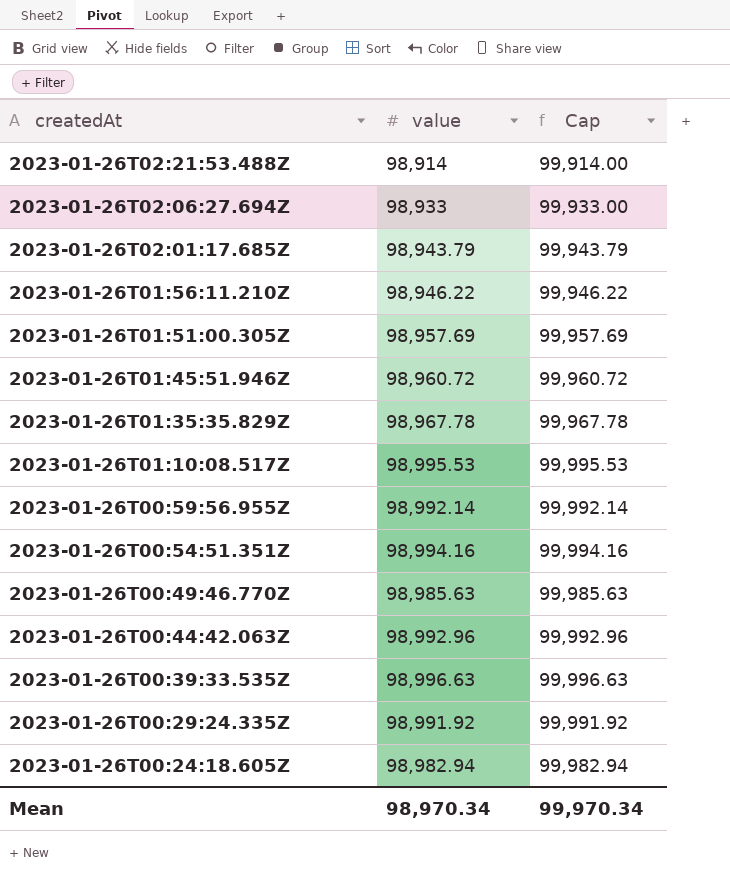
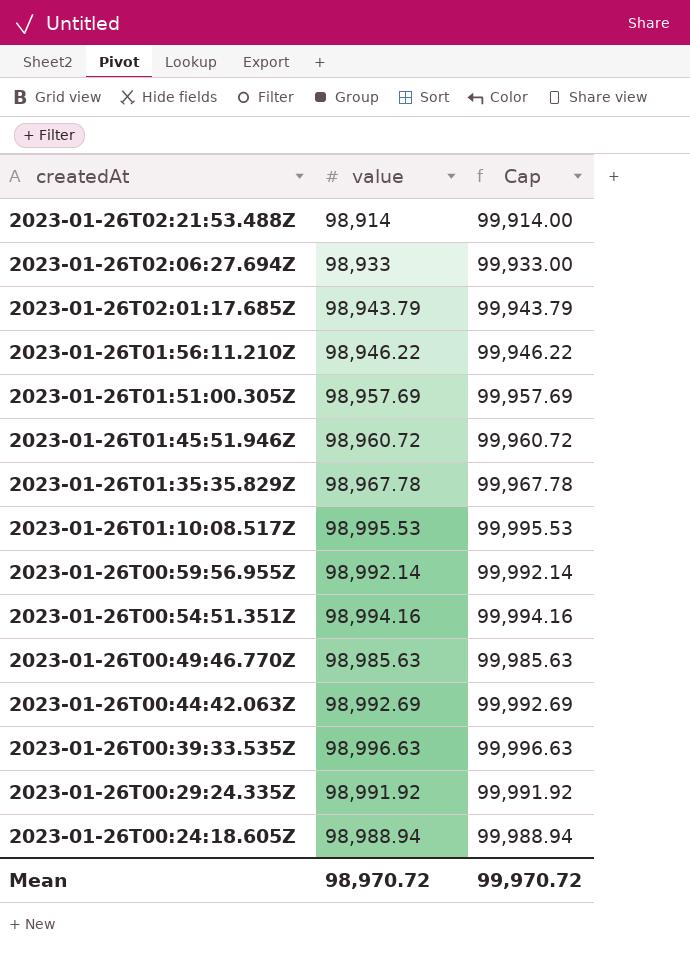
2023-01-26T00:44:42.063Z | value: 98,992.96 -> 98,992.69
2023-01-26T00:44:42.063Z | Cap: 99,992.96 -> 99,992.69
2023-01-26T00:24:18.605Z | value: 98,982.94 -> 98,988.94
2023-01-26T00:24:18.605Z | Cap: 99,982.94 -> 99,988.94
Mean | value: 98,970.34 -> 98,970.72
Mean | Cap: 99,970.34 -> 99,970.72

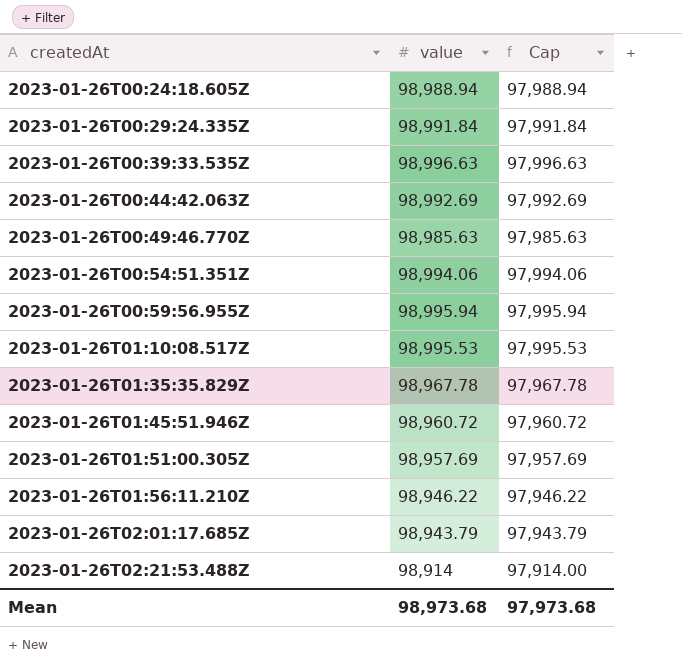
row order: createdAt descending -> createdAt ascending
column Cap | formula: [value] + 1000 -> [value] - 1000
row 2023-01-26T02:06:27.694Z: 98,933 | 99,933.00 -> none
2023-01-26T00:29:24.335Z | value: 98,991.92 -> 98,991.84
2023-01-26T00:54:51.351Z | value: 98,994.16 -> 98,994.06
2023-01-26T00:59:56.955Z | value: 98,992.14 -> 98,995.94
Mean | value: 98,970.72 -> 98,973.68
Mean | Cap: 99,970.72 -> 97,973.68

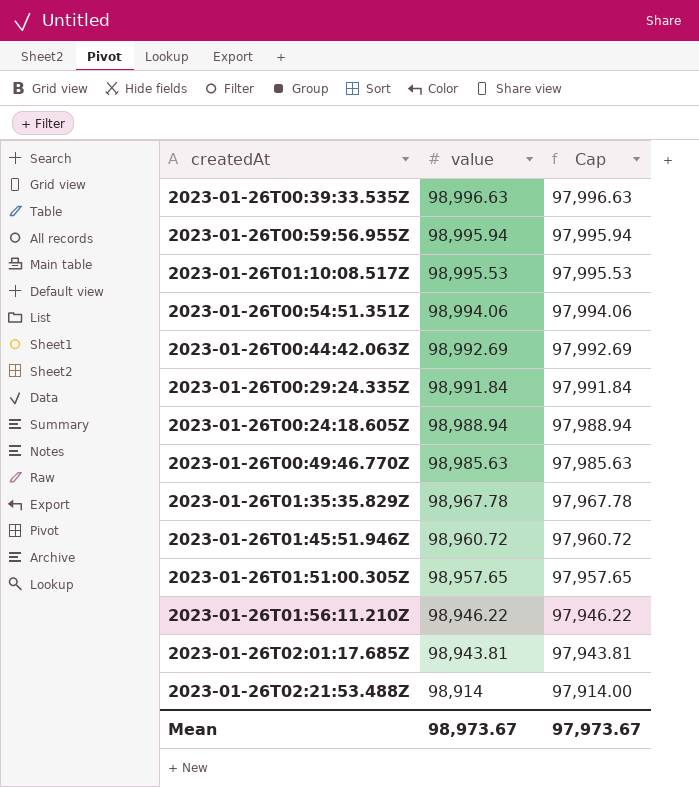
row order: createdAt ascending -> value descending
2023-01-26T01:51:00.305Z | value: 98,957.69 -> 98,957.65
2023-01-26T01:51:00.305Z | Cap: 97,957.69 -> 97,957.65
2023-01-26T02:01:17.685Z | value: 98,943.79 -> 98,943.81
2023-01-26T02:01:17.685Z | Cap: 97,943.79 -> 97,943.81
Mean | value: 98,973.68 -> 98,973.67
Mean | Cap: 97,973.68 -> 97,973.67

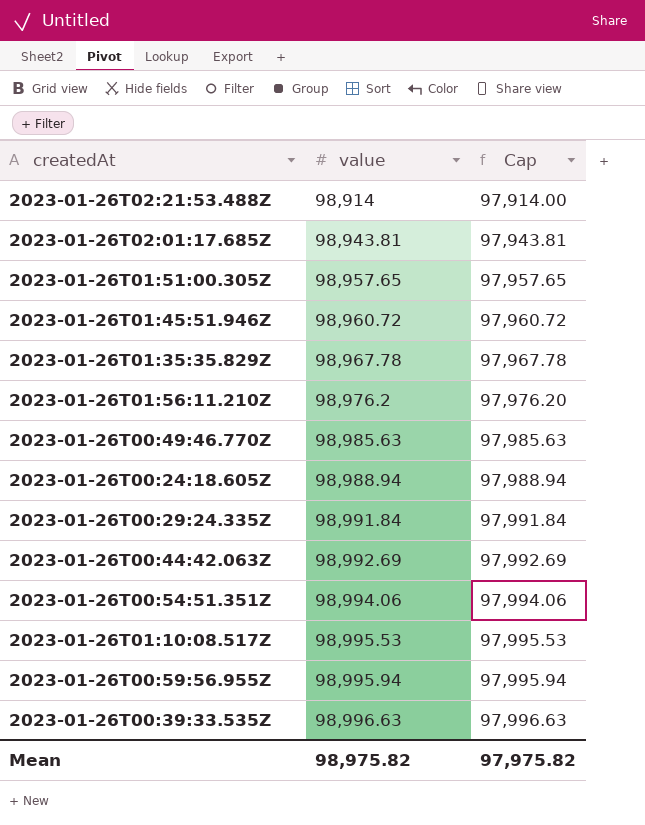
row order: value descending -> value ascending
2023-01-26T01:56:11.210Z | value: 98,946.22 -> 98,976.2
2023-01-26T01:56:11.210Z | Cap: 97,946.22 -> 97,976.20
Mean | value: 98,973.67 -> 98,975.82
Mean | Cap: 97,973.67 -> 97,975.82

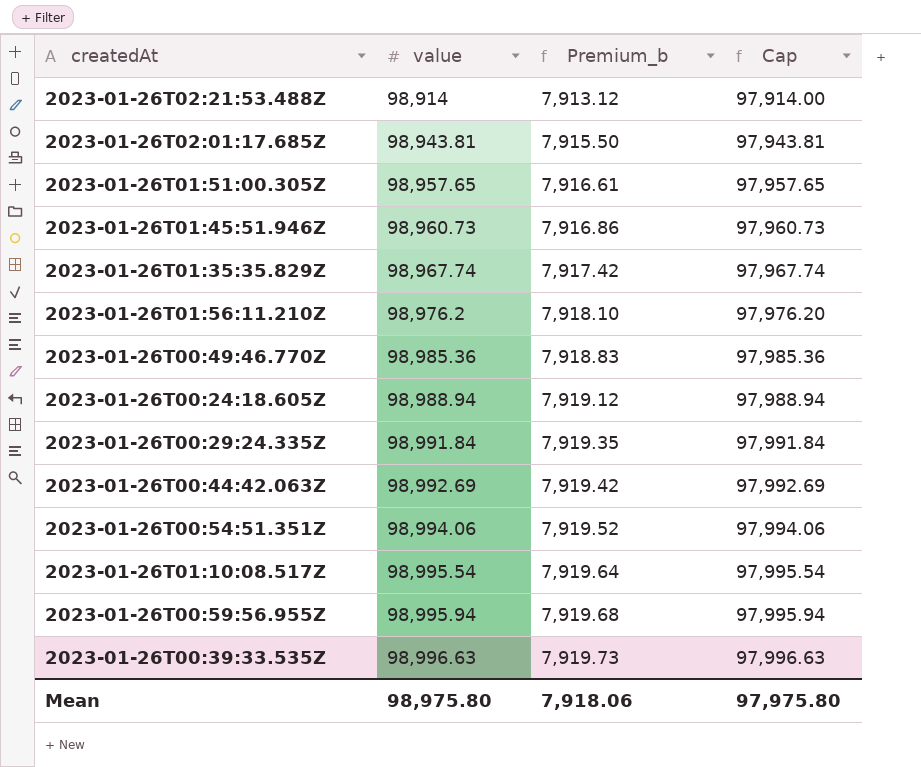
column Premium_b | formula: none -> [value] * 0.08
2023-01-26T01:45:51.946Z | value: 98,960.72 -> 98,960.73
2023-01-26T01:45:51.946Z | Cap: 97,960.72 -> 97,960.73
2023-01-26T01:35:35.829Z | value: 98,967.78 -> 98,967.74
2023-01-26T01:35:35.829Z | Cap: 97,967.78 -> 97,967.74
2023-01-26T00:49:46.770Z | value: 98,985.63 -> 98,985.36
2023-01-26T00:49:46.770Z | Cap: 97,985.63 -> 97,985.36
2023-01-26T01:10:08.517Z | value: 98,995.53 -> 98,995.54
2023-01-26T01:10:08.517Z | Cap: 97,995.53 -> 97,995.54
Mean | value: 98,975.82 -> 98,975.80
Mean | Cap: 97,975.82 -> 97,975.80

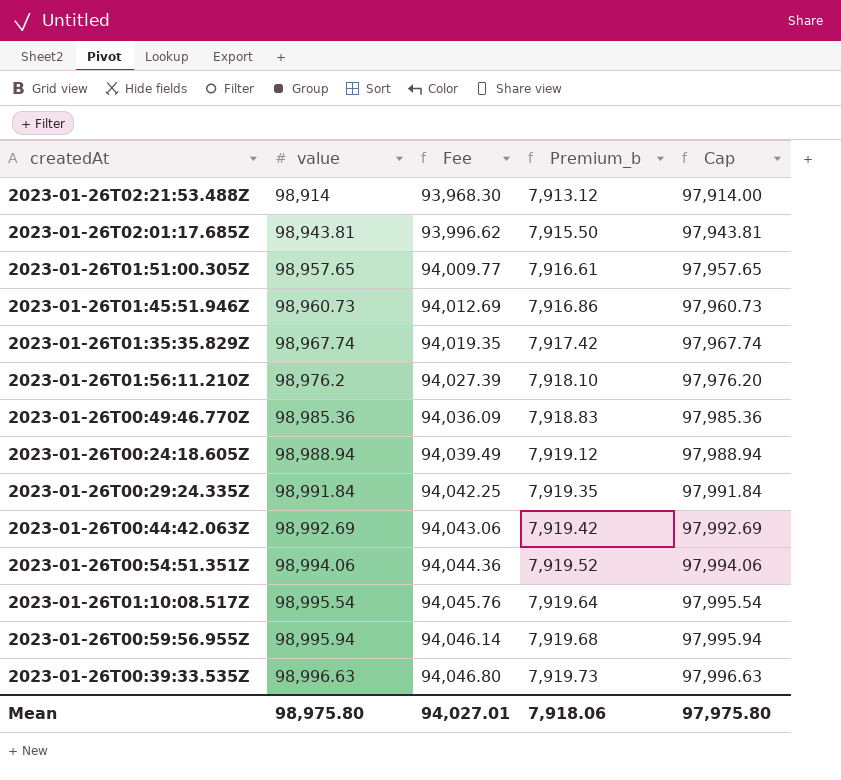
column Fee | formula: none -> [value] * 0.95

